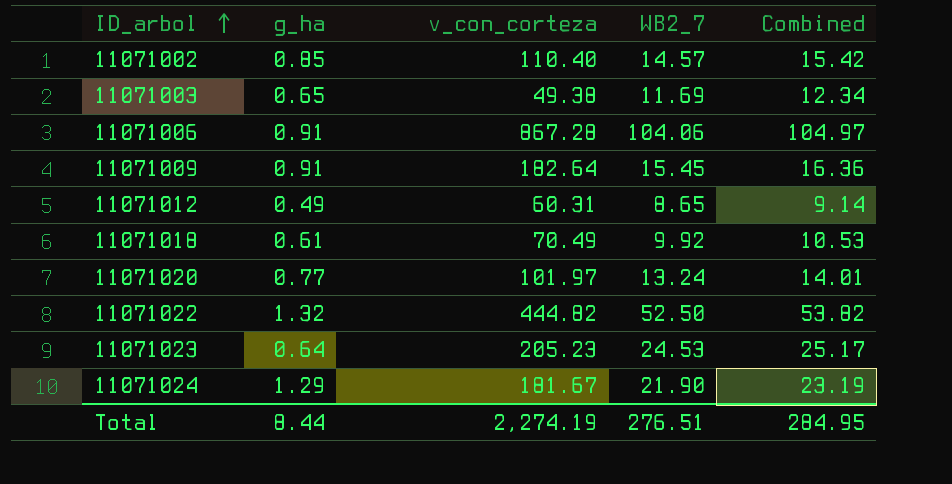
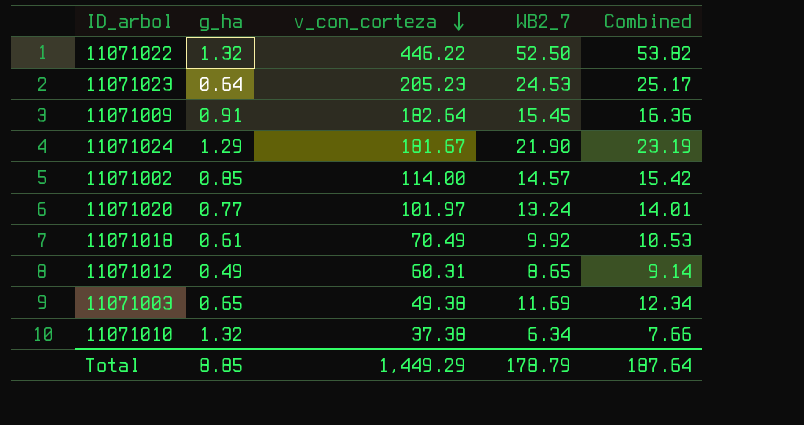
row order: ID_arbol ascending -> v_con_corteza descending
row 11071006: 0.91 | 867.28 | 104.06 | 104.97 -> none
11071022 | v_con_corteza: 444.82 -> 446.22
11071002 | v_con_corteza: 110.40 -> 114.00
row 11071010: none -> 1.32 | 37.38 | 6.34 | 7.66
Total | g_ha: 8.44 -> 8.85
Total | v_con_corteza: 2,274.19 -> 1,449.29
Total | WB2_7: 276.51 -> 178.79
Total | Combined: 284.95 -> 187.64

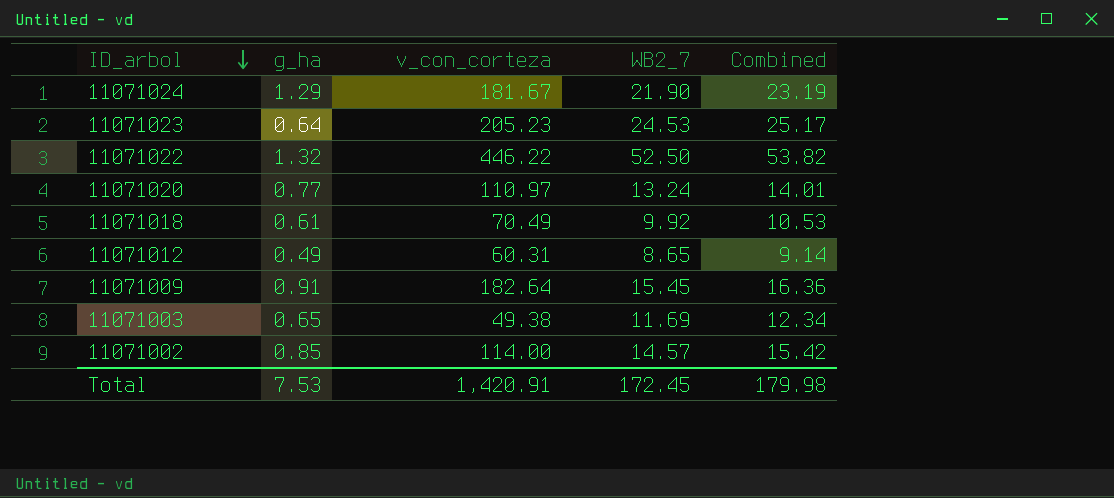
row order: v_con_corteza descending -> ID_arbol descending
row 11071010: 1.32 | 37.38 | 6.34 | 7.66 -> none
11071020 | v_con_corteza: 101.97 -> 110.97
Total | g_ha: 8.85 -> 7.53
Total | v_con_corteza: 1,449.29 -> 1,420.91
Total | WB2_7: 178.79 -> 172.45
Total | Combined: 187.64 -> 179.98

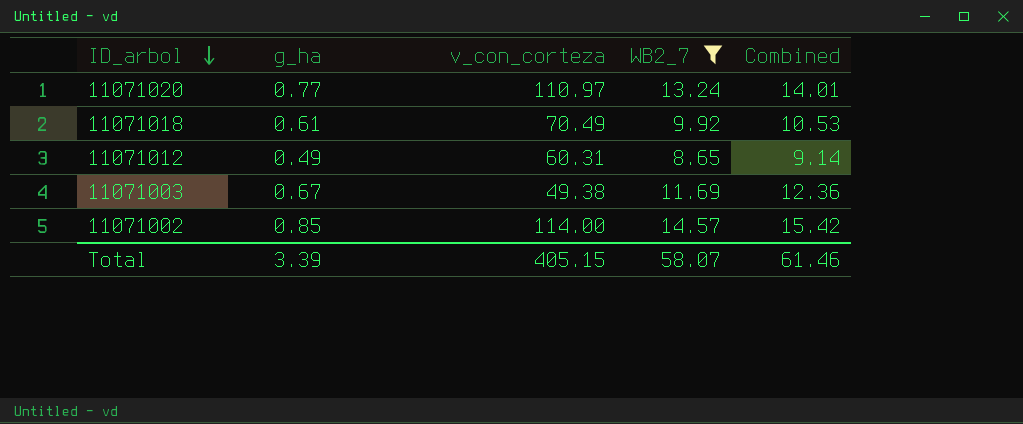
filter: none -> WB2_7 <= 14.57
11071003 | g_ha: 0.65 -> 0.67
11071003 | Combined: 12.34 -> 12.36
Total | g_ha: 7.53 -> 3.39
Total | v_con_corteza: 1,420.91 -> 405.15
Total | WB2_7: 172.45 -> 58.07
Total | Combined: 179.98 -> 61.46

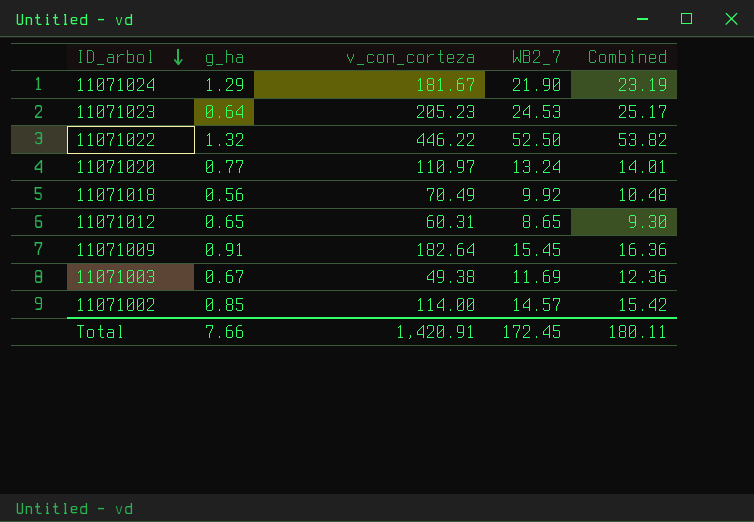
filter: WB2_7 <= 14.57 -> none
11071018 | g_ha: 0.61 -> 0.56
11071018 | Combined: 10.53 -> 10.48
11071012 | g_ha: 0.49 -> 0.65
11071012 | Combined: 9.14 -> 9.30
Total | g_ha: 3.39 -> 7.66
Total | v_con_corteza: 405.15 -> 1,420.91
Total | WB2_7: 58.07 -> 172.45
Total | Combined: 61.46 -> 180.11

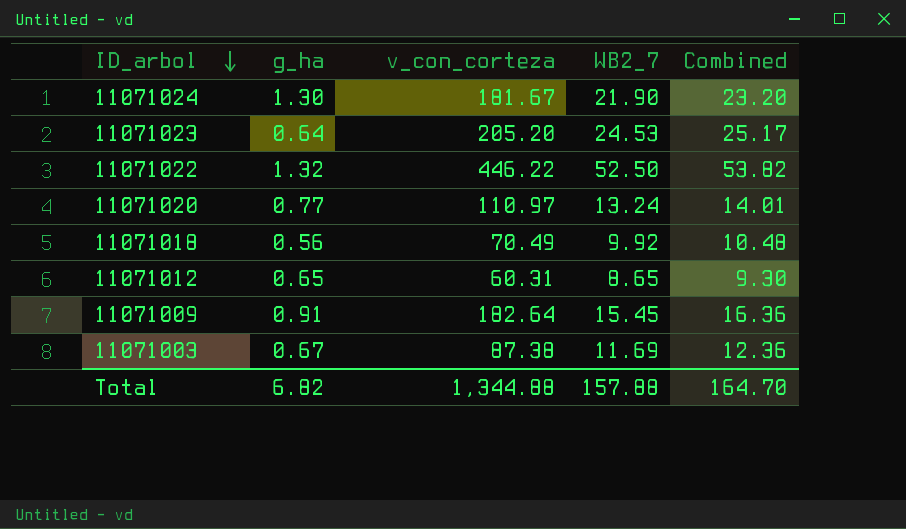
row 11071002: 0.85 | 114.00 | 14.57 | 15.42 -> none
11071024 | g_ha: 1.29 -> 1.30
11071024 | Combined: 23.19 -> 23.20
11071023 | v_con_corteza: 205.23 -> 205.20
11071003 | v_con_corteza: 49.38 -> 87.38
Total | g_ha: 7.66 -> 6.82
Total | v_con_corteza: 1,420.91 -> 1,344.88
Total | WB2_7: 172.45 -> 157.88
Total | Combined: 180.11 -> 164.70

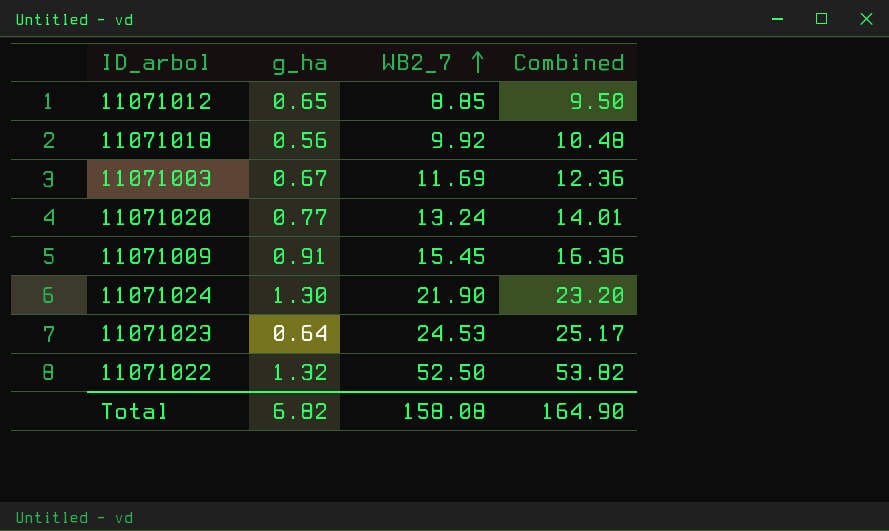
row order: ID_arbol descending -> WB2_7 ascending
column v_con_corteza | position: 3 -> none
11071012 | WB2_7: 8.65 -> 8.85
11071012 | Combined: 9.30 -> 9.50
Total | WB2_7: 157.88 -> 158.08
Total | Combined: 164.70 -> 164.90

